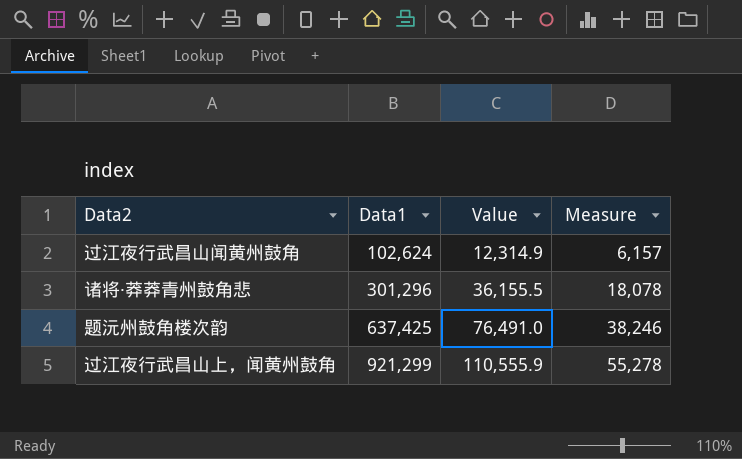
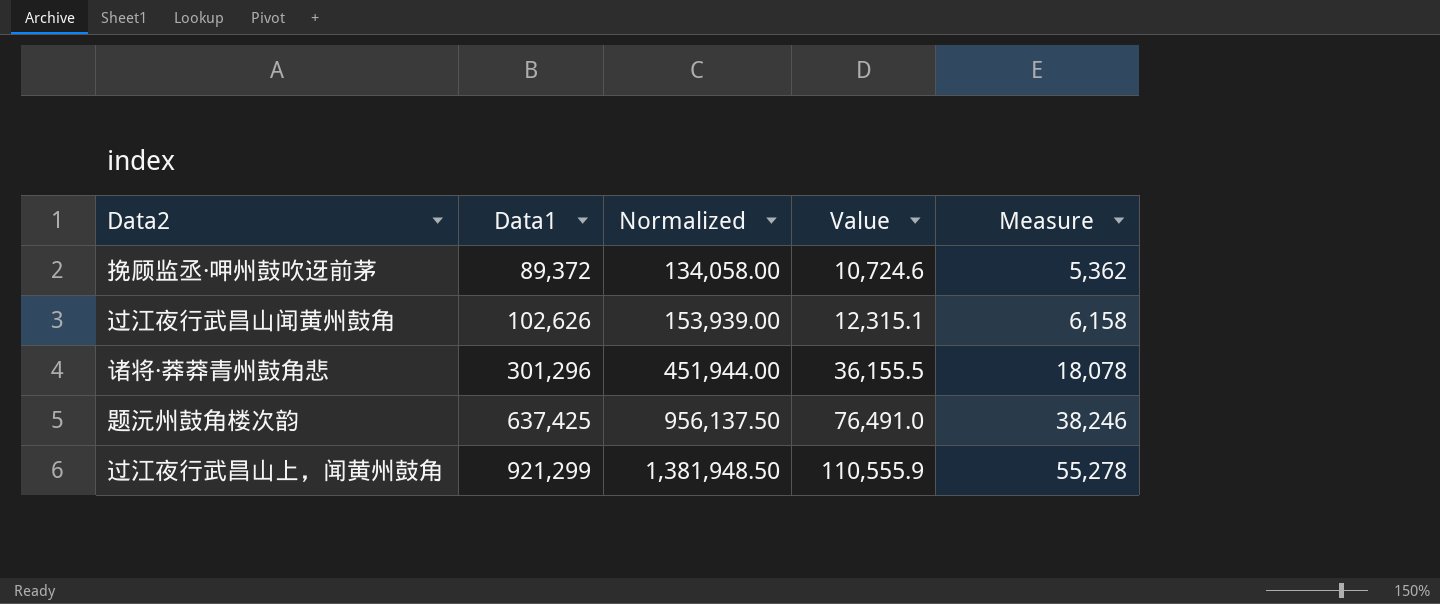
column Normalized | formula: none -> [Data1] * 1.5
row 挽顾监丞·呷州鼓吹迓前茅: none -> 89,372 | 134,058.00 | 10,724.6 | 5,362
过江夜行武昌山闻黄州鼓角 | Data1: 102,624 -> 102,626
过江夜行武昌山闻黄州鼓角 | Value: 12,314.9 -> 12,315.1
过江夜行武昌山闻黄州鼓角 | Measure: 6,157 -> 6,158

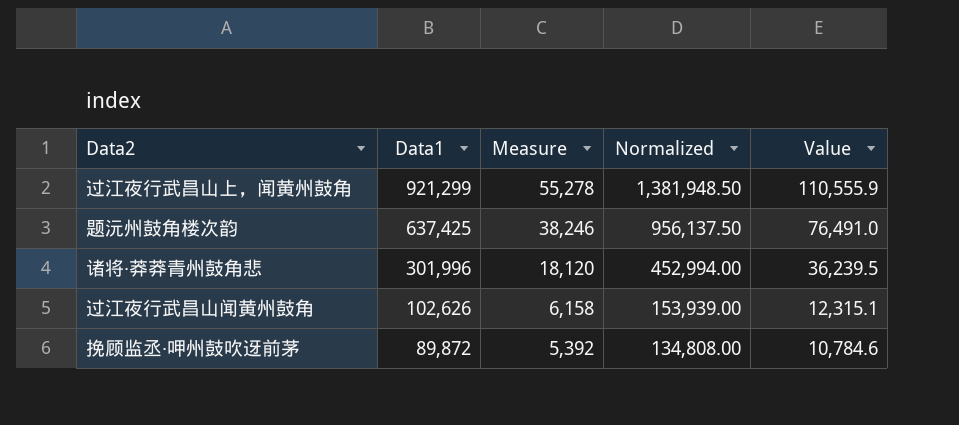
row order: Data1 ascending -> Data1 descending
column Measure | position: 5 -> 3
诸将·莽莽青州鼓角悲 | Data1: 301,296 -> 301,996
诸将·莽莽青州鼓角悲 | Measure: 18,078 -> 18,120
诸将·莽莽青州鼓角悲 | Normalized: 451,944.00 -> 452,994.00
诸将·莽莽青州鼓角悲 | Value: 36,155.5 -> 36,239.5
挽顾监丞·呷州鼓吹迓前茅 | Data1: 89,372 -> 89,872
挽顾监丞·呷州鼓吹迓前茅 | Measure: 5,362 -> 5,392
挽顾监丞·呷州鼓吹迓前茅 | Normalized: 134,058.00 -> 134,808.00
挽顾监丞·呷州鼓吹迓前茅 | Value: 10,724.6 -> 10,784.6

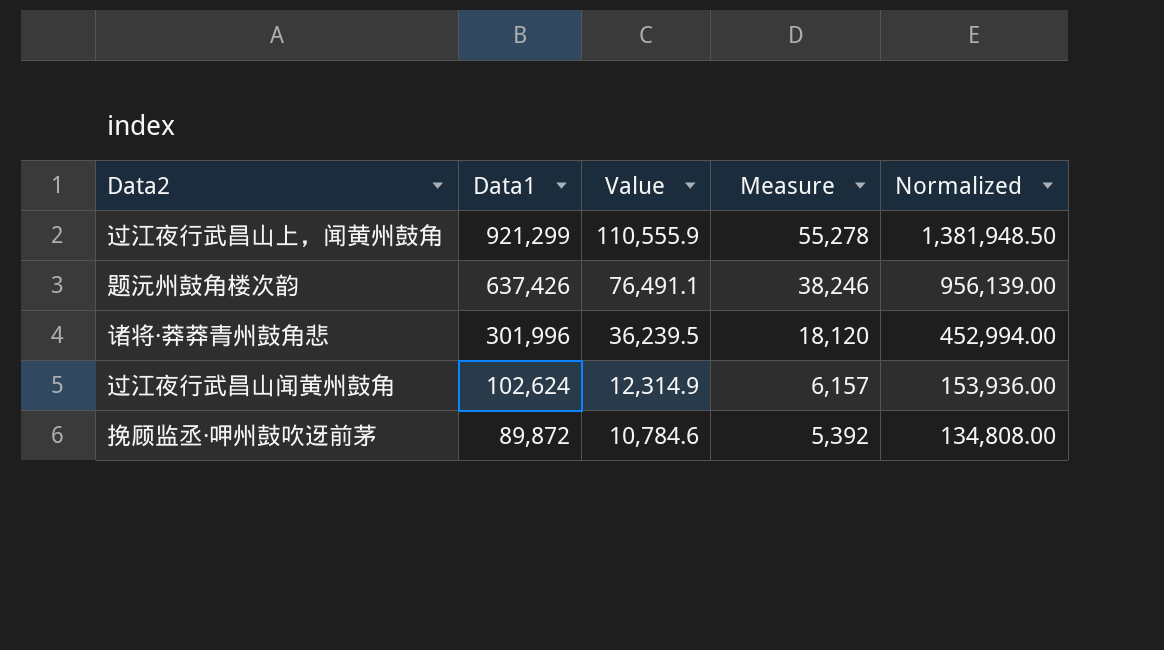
column Value | position: 5 -> 3
题沅州鼓角楼次韵 | Data1: 637,425 -> 637,426
题沅州鼓角楼次韵 | Value: 76,491.0 -> 76,491.1
题沅州鼓角楼次韵 | Normalized: 956,137.50 -> 956,139.00
过江夜行武昌山闻黄州鼓角 | Data1: 102,626 -> 102,624
过江夜行武昌山闻黄州鼓角 | Value: 12,315.1 -> 12,314.9
过江夜行武昌山闻黄州鼓角 | Measure: 6,158 -> 6,157
过江夜行武昌山闻黄州鼓角 | Normalized: 153,939.00 -> 153,936.00

